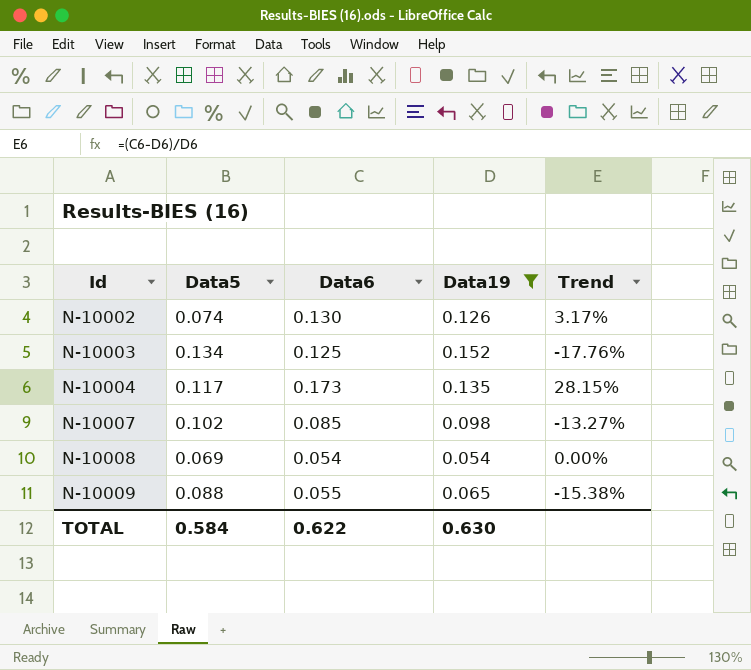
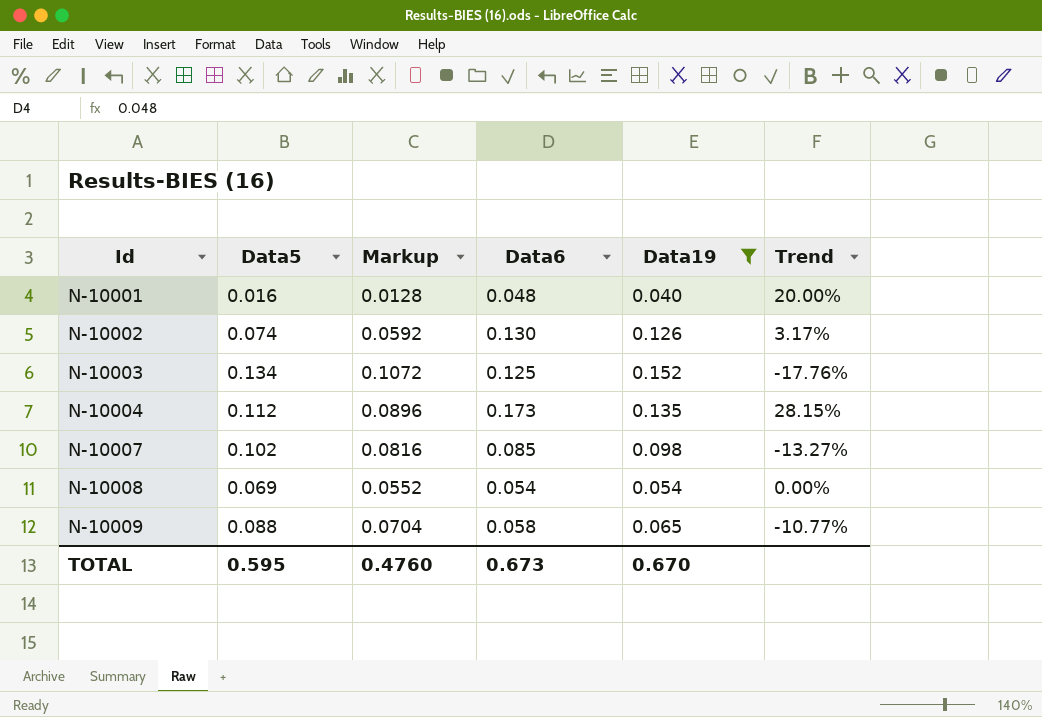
column Markup | formula: none -> [Data5] * 0.8
row N-10001: none -> 0.016 | 0.0128 | 0.048 | 0.040 | 20.00%
N-10004 | Data5: 0.117 -> 0.112
N-10009 | Data6: 0.055 -> 0.058
N-10009 | Trend: -15.38% -> -10.77%
TOTAL | Data5: 0.584 -> 0.595
TOTAL | Data6: 0.622 -> 0.673
TOTAL | Data19: 0.630 -> 0.670

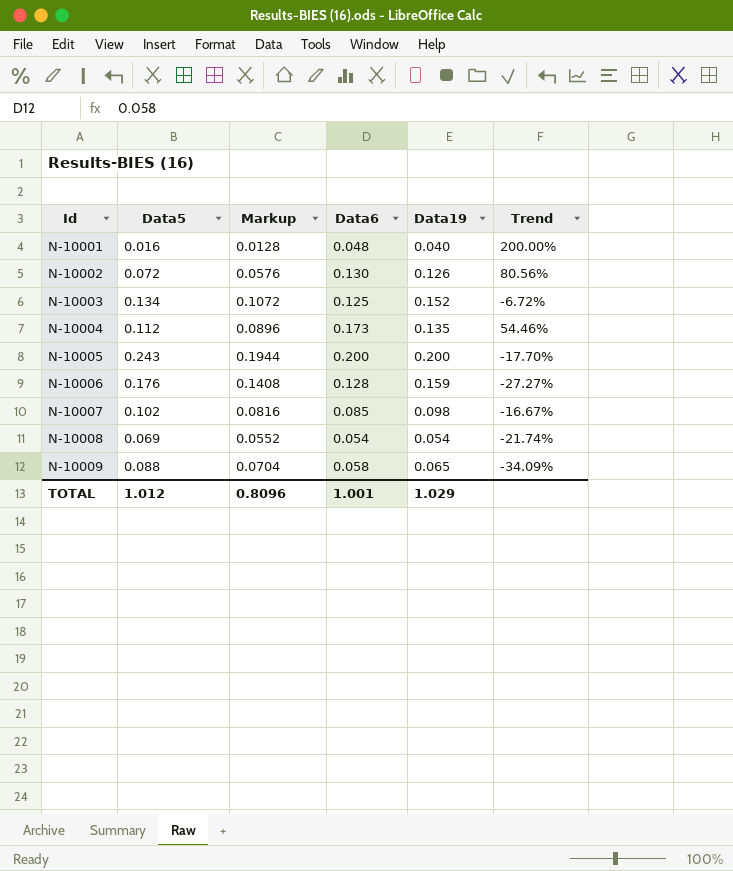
filter: Data19 <= 0.152 -> none
column Trend | formula: ([Data6] - [Data19]) / [Data19] -> ([Data6] - [Data5]) / [Data5]
N-10002 | Data5: 0.074 -> 0.072
N-10002 | Markup: 0.0592 -> 0.0576
TOTAL | Data5: 0.595 -> 1.012
TOTAL | Markup: 0.4760 -> 0.8096
TOTAL | Data6: 0.673 -> 1.001
TOTAL | Data19: 0.670 -> 1.029

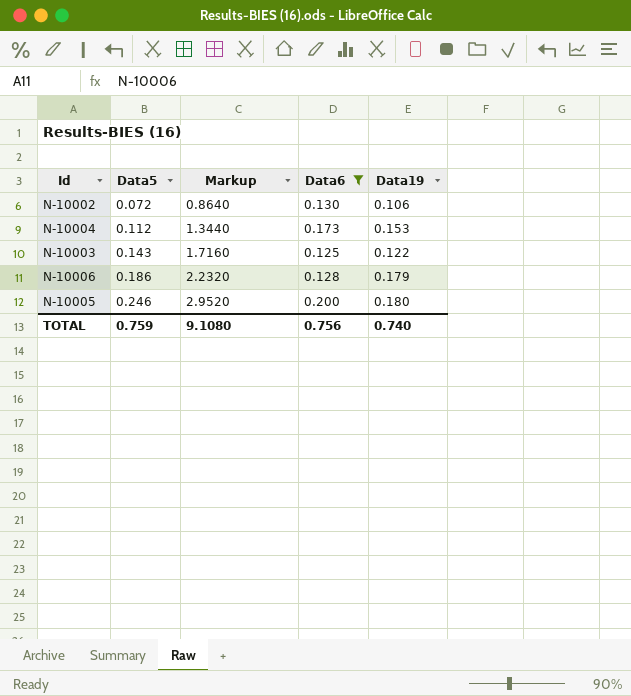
filter: none -> Data6 >= 0.125
row order: Id ascending -> Data5 ascending
column Trend | formula: ([Data6] - [Data5]) / [Data5] -> none
column Markup | formula: [Data5] * 0.8 -> [Data5] * 12
N-10002 | Data19: 0.126 -> 0.106
N-10004 | Data19: 0.135 -> 0.153
N-10003 | Data5: 0.134 -> 0.143
N-10003 | Data19: 0.152 -> 0.122
N-10006 | Data5: 0.176 -> 0.186
N-10006 | Data19: 0.159 -> 0.179
N-10005 | Data5: 0.243 -> 0.246
N-10005 | Data19: 0.200 -> 0.180
TOTAL | Data5: 1.012 -> 0.759
TOTAL | Markup: 0.8096 -> 9.1080
TOTAL | Data6: 1.001 -> 0.756
TOTAL | Data19: 1.029 -> 0.740

